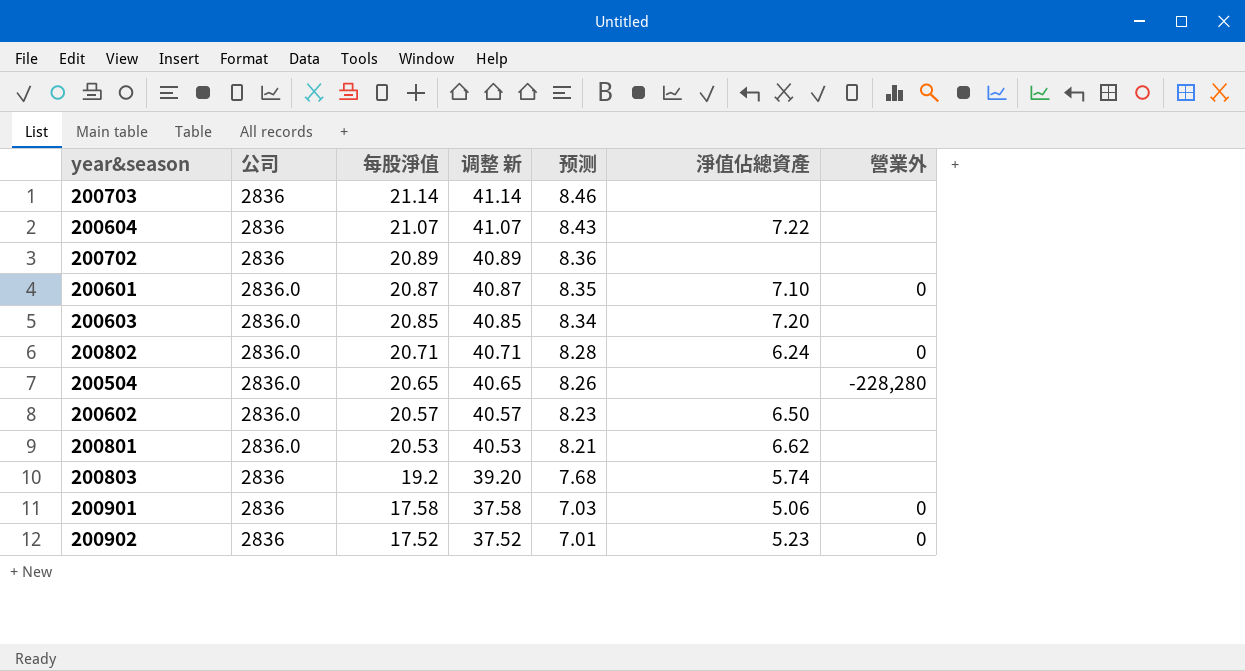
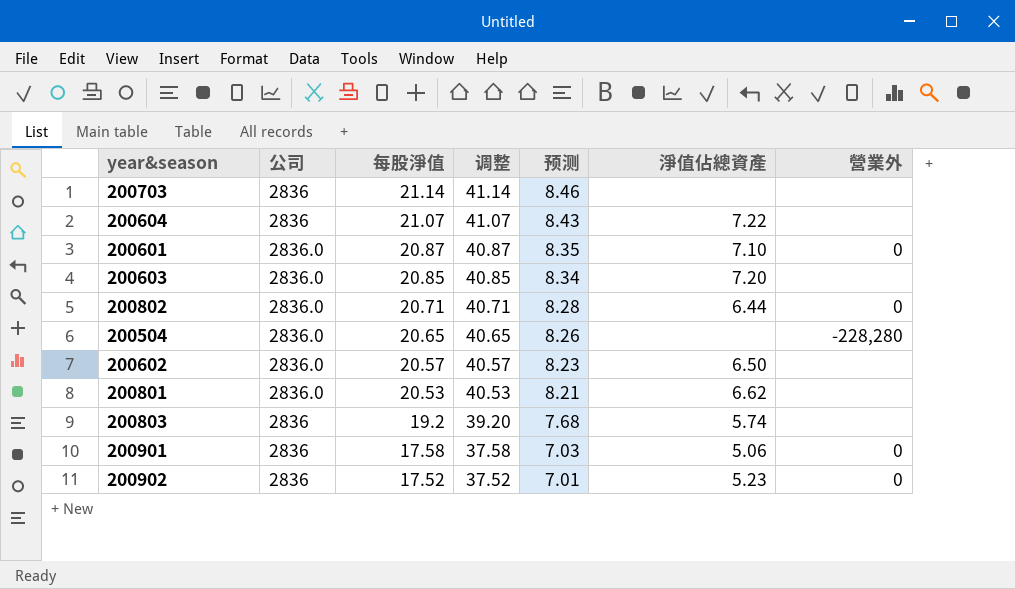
column name: 调整 新 -> 调整
row 200702: 2836 | 20.89 | 40.89 | 8.36 | none | none -> none
200802 | 淨值佔總資產: 6.24 -> 6.44

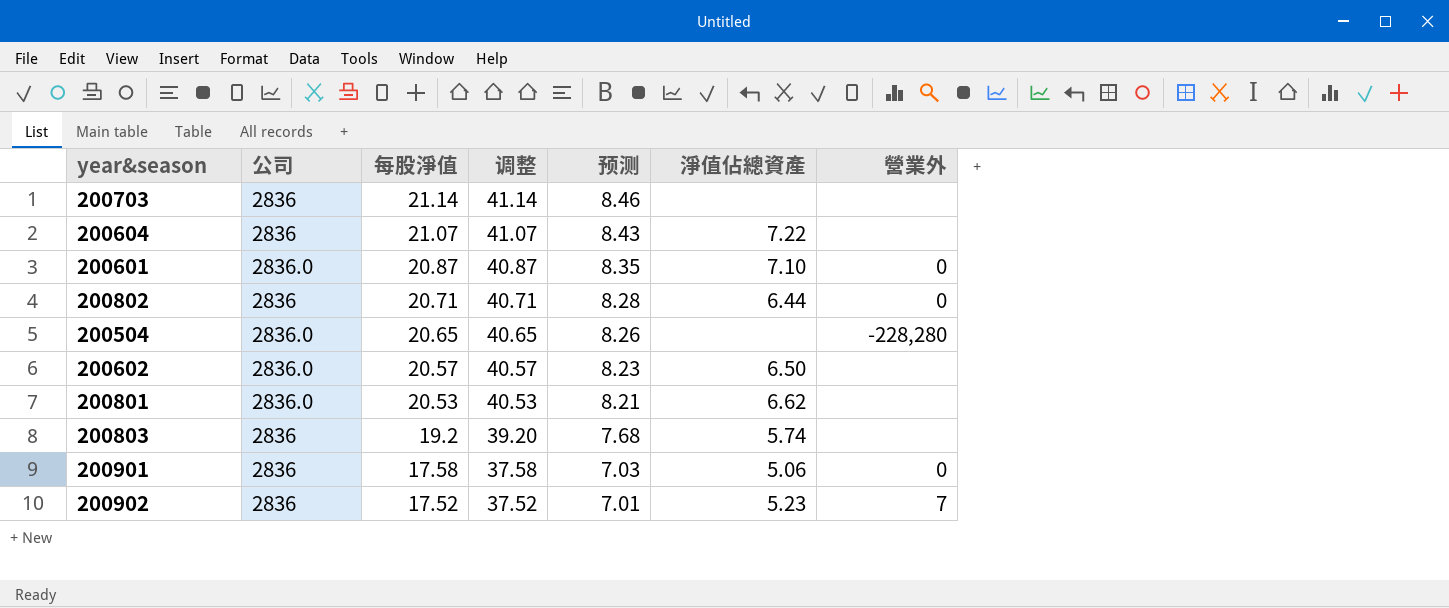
row 200603: 2836.0 | 20.85 | 40.85 | 8.34 | 7.20 | none -> none
200802 | 公司: 2836.0 -> 2836
200902 | 營業外: 0 -> 7

